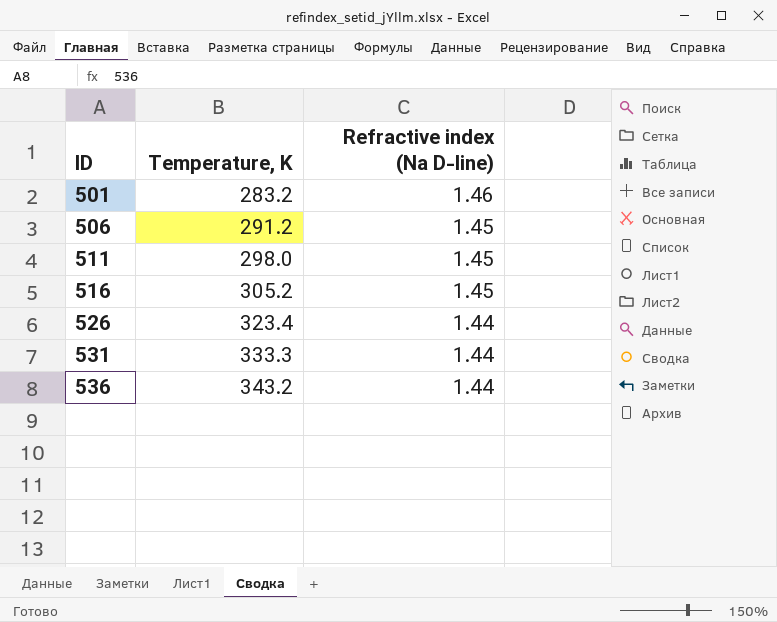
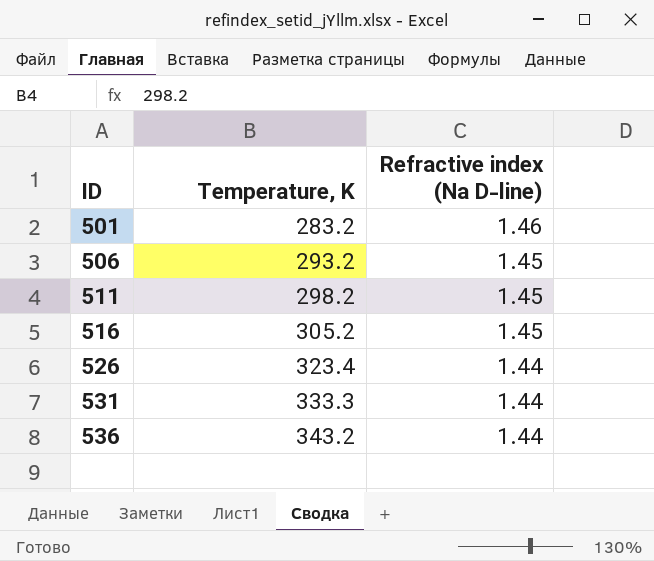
506 | Temperature, K: 291.2 -> 293.2
511 | Temperature, K: 298.0 -> 298.2

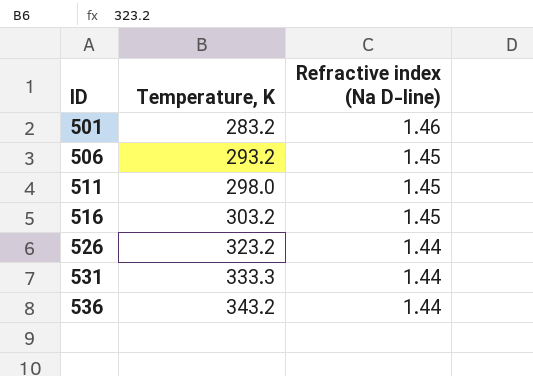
511 | Temperature, K: 298.2 -> 298.0
516 | Temperature, K: 305.2 -> 303.2
526 | Temperature, K: 323.4 -> 323.2

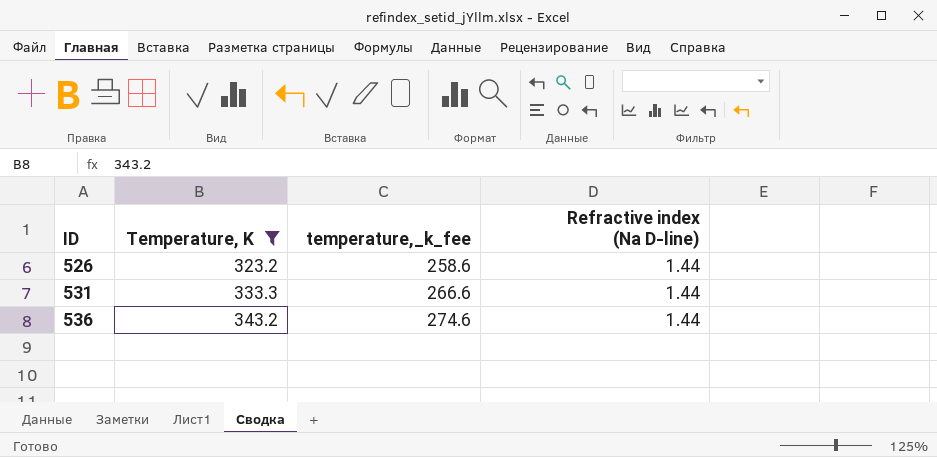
filter: none -> Temperature, K >= 323.2
column temperature,_k_fee | formula: none -> [Temperature, K] * 0.8

